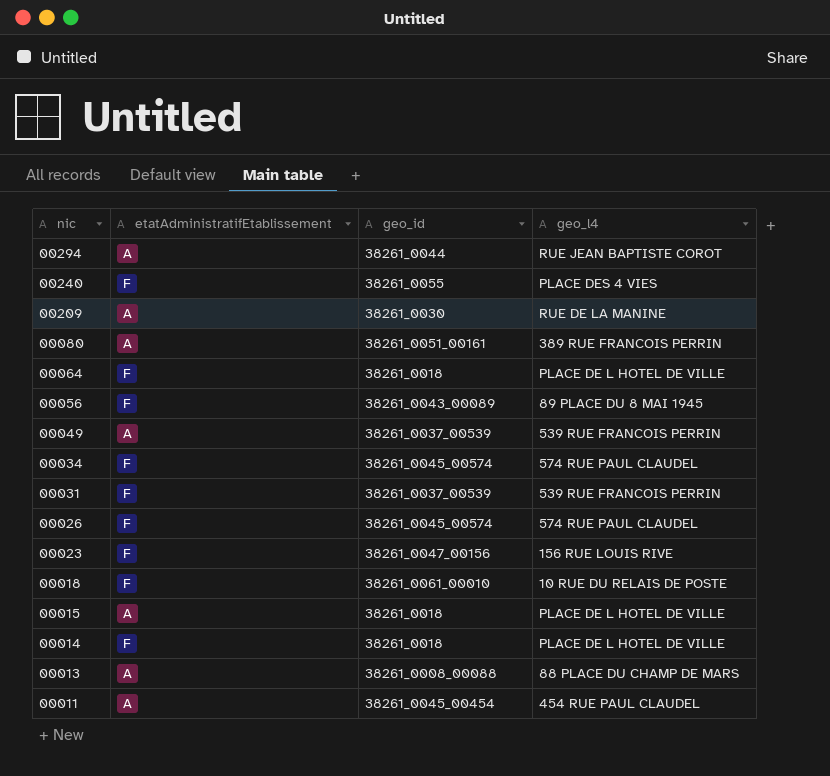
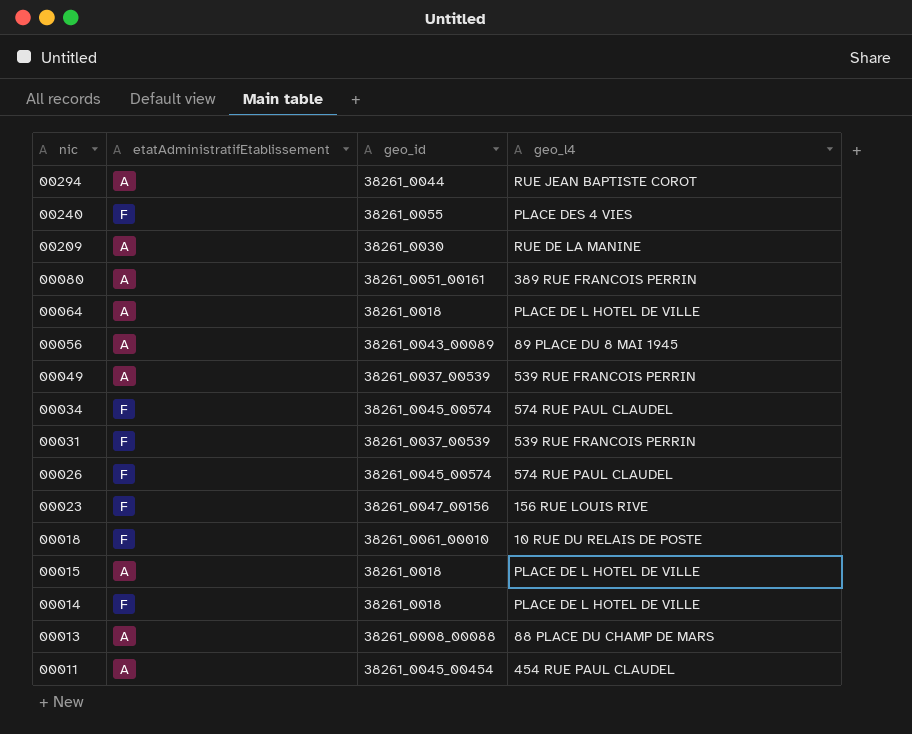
00064 | etatAdministratifEtablissement: F -> A
00056 | etatAdministratifEtablissement: F -> A

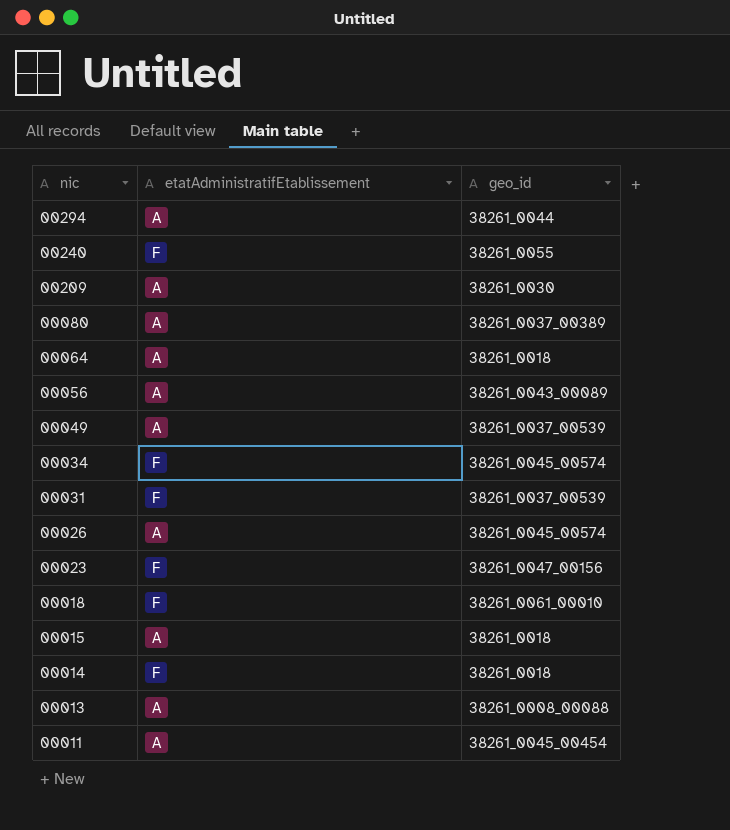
column geo_l4 | position: 4 -> none
00080 | geo_id: 38261_0051_00161 -> 38261_0037_00389
00026 | etatAdministratifEtablissement: F -> A

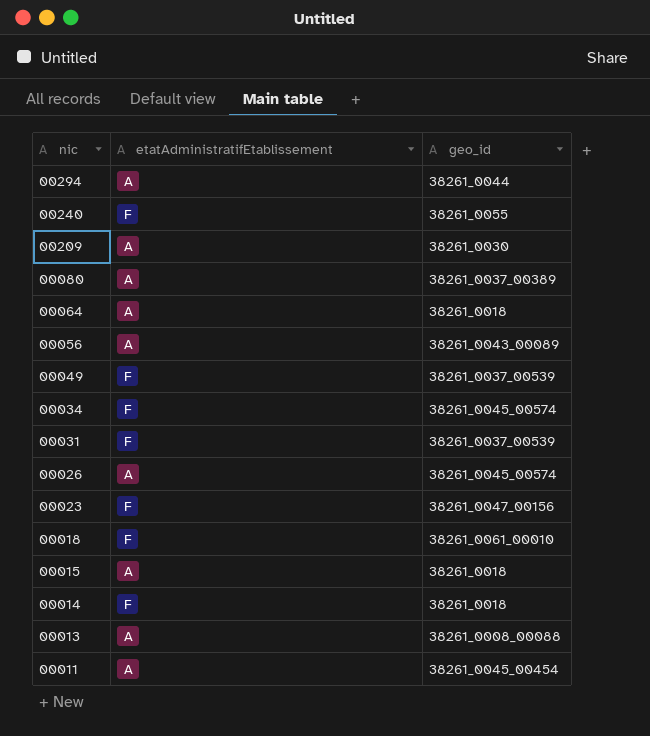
00049 | etatAdministratifEtablissement: A -> F

